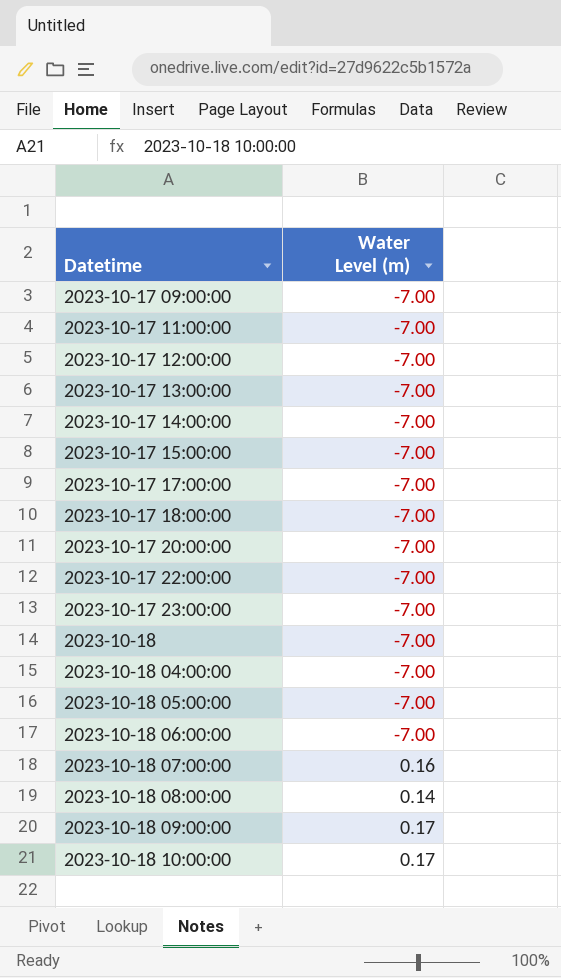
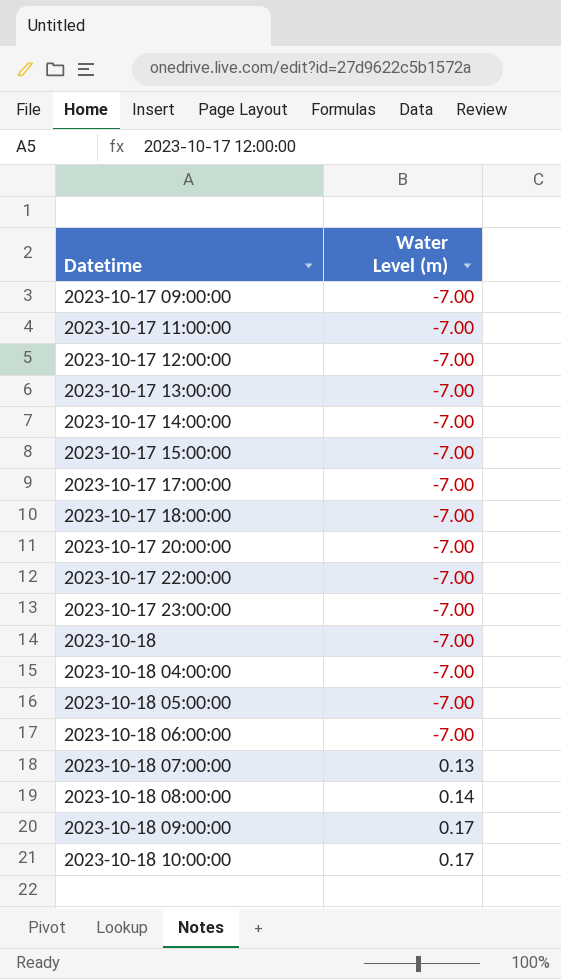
2023-10-18 07:00:00 | Water Level (m): 0.16 -> 0.13

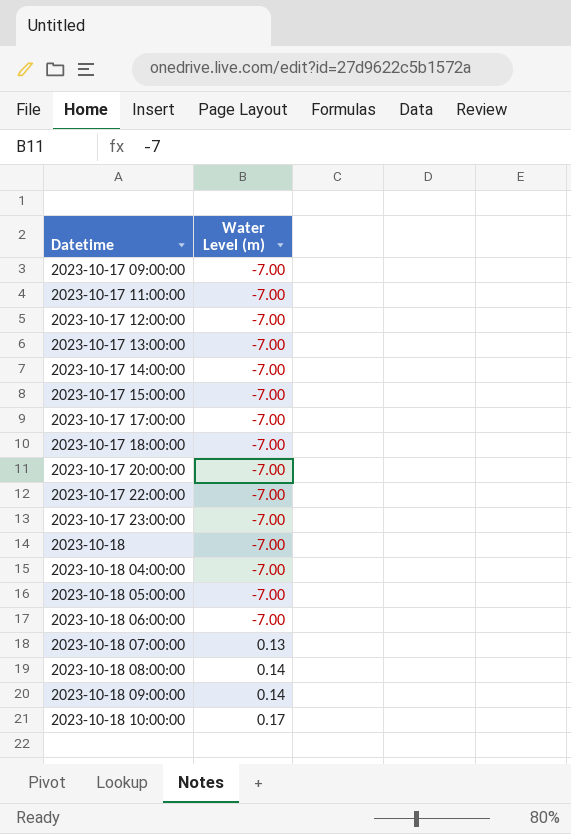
2023-10-18 09:00:00 | Water Level (m): 0.17 -> 0.14

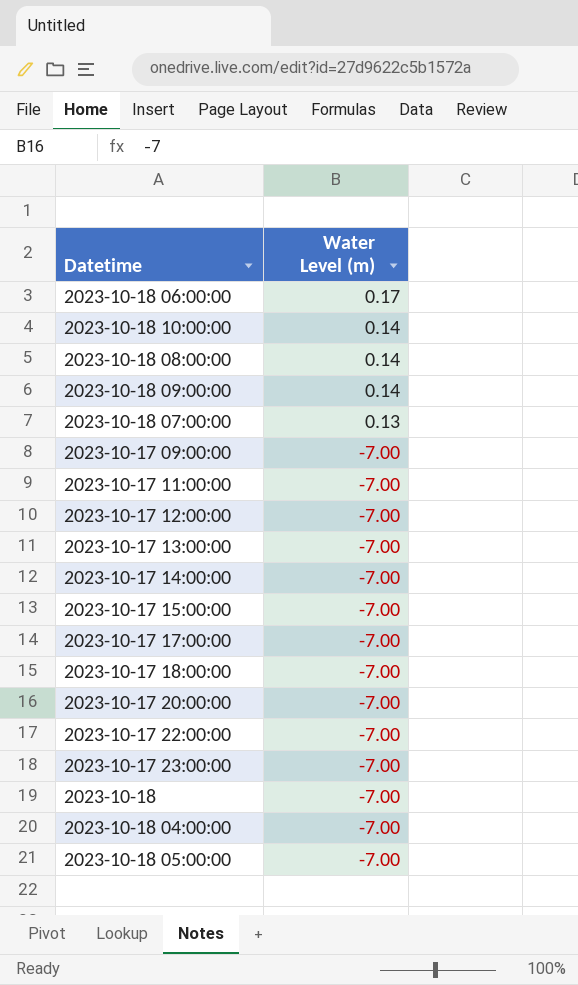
row order: Datetime ascending -> Water Level (m) descending
2023-10-18 06:00:00 | Water Level (m): -7.00 -> 0.17
2023-10-18 10:00:00 | Water Level (m): 0.17 -> 0.14

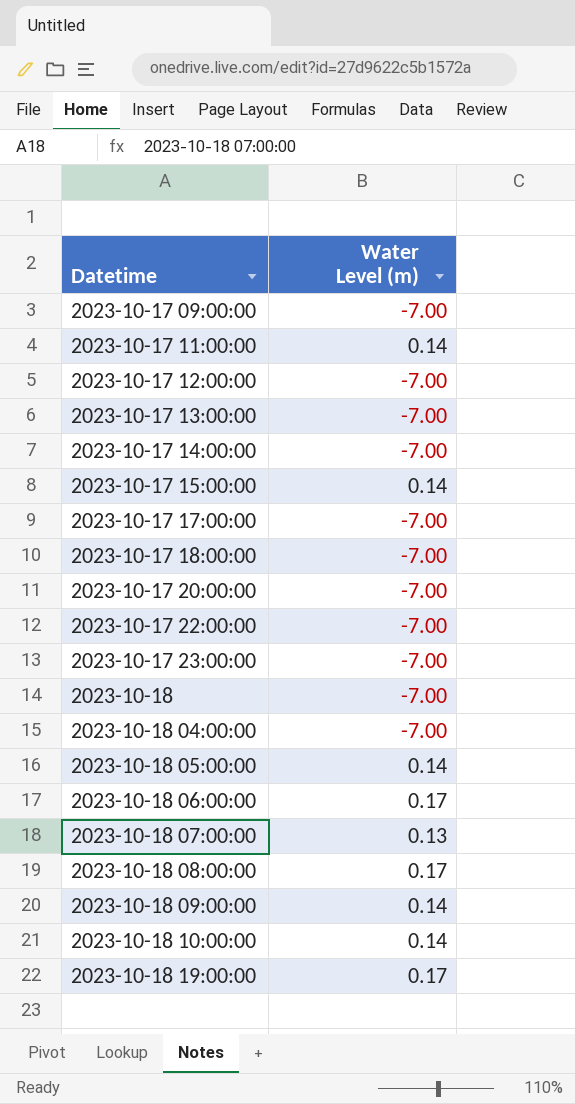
row order: Water Level (m) descending -> Datetime ascending
2023-10-17 11:00:00 | Water Level (m): -7.00 -> 0.14
2023-10-17 15:00:00 | Water Level (m): -7.00 -> 0.14
2023-10-18 05:00:00 | Water Level (m): -7.00 -> 0.14
2023-10-18 08:00:00 | Water Level (m): 0.14 -> 0.17
row 2023-10-18 19:00:00: none -> 0.17

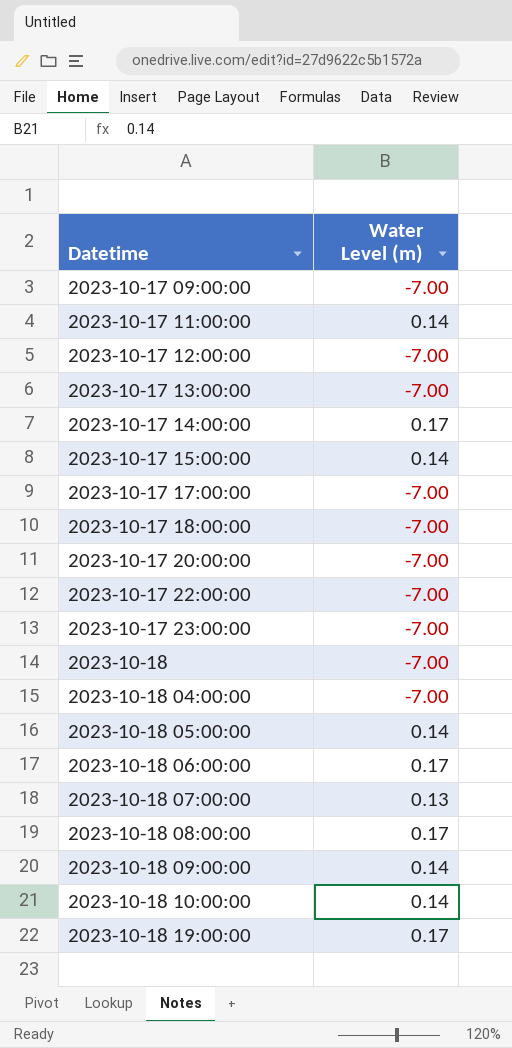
2023-10-17 14:00:00 | Water Level (m): -7.00 -> 0.17

